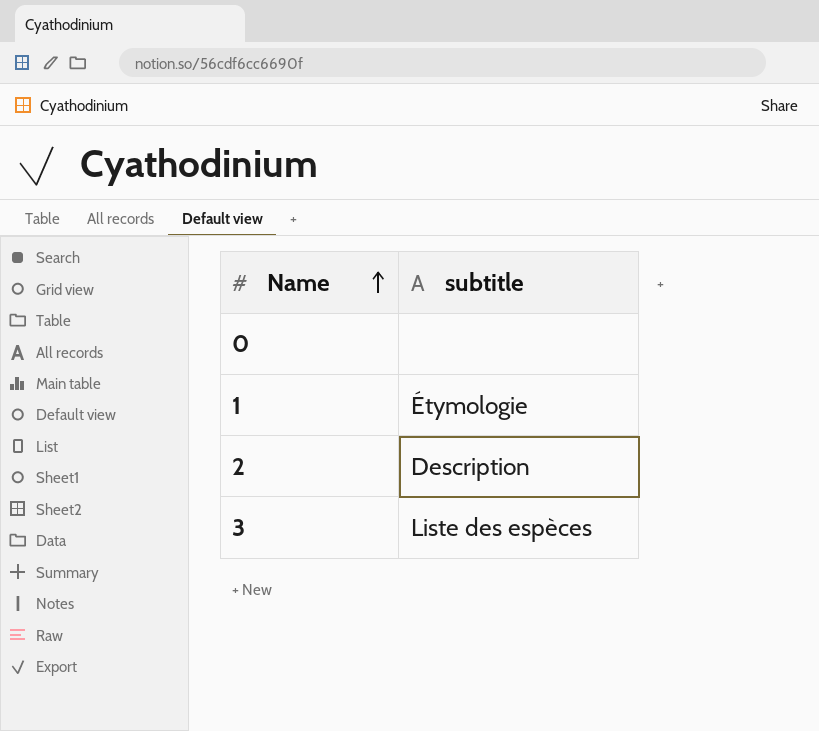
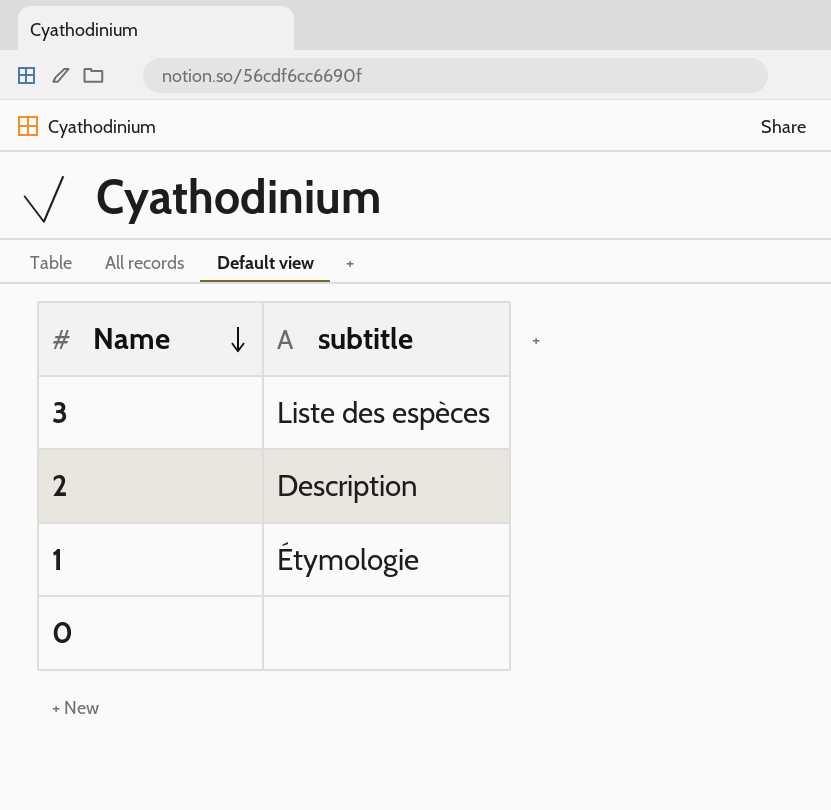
row order: Name ascending -> Name descending

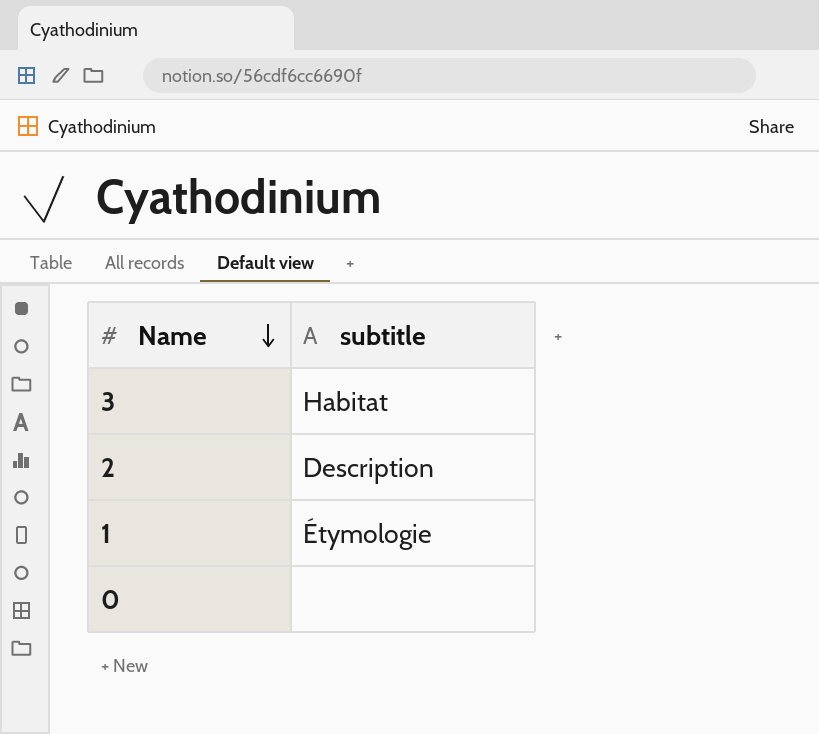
3 | subtitle: Liste des espèces -> Habitat

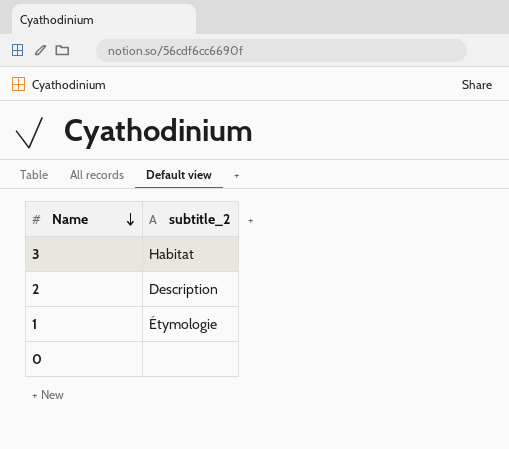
column name: subtitle -> subtitle_2

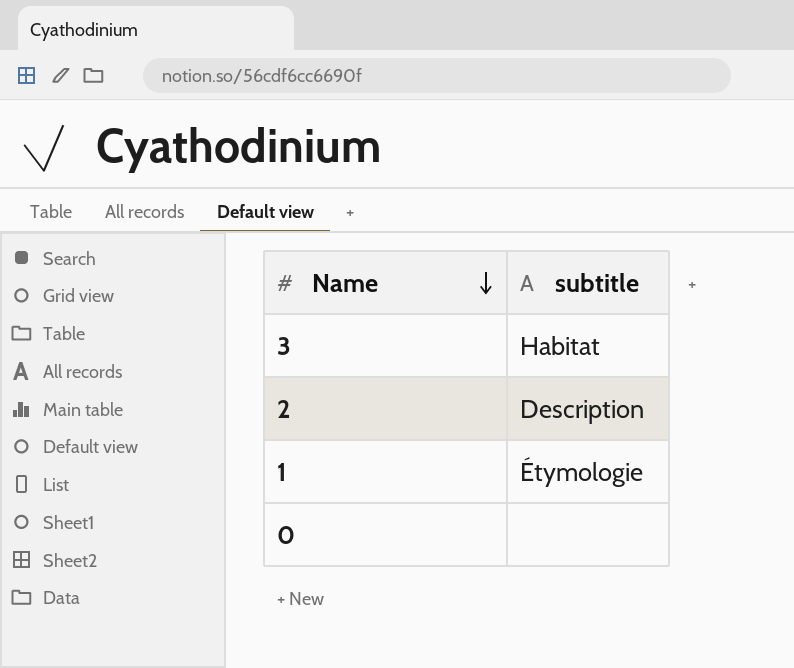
column name: subtitle_2 -> subtitle

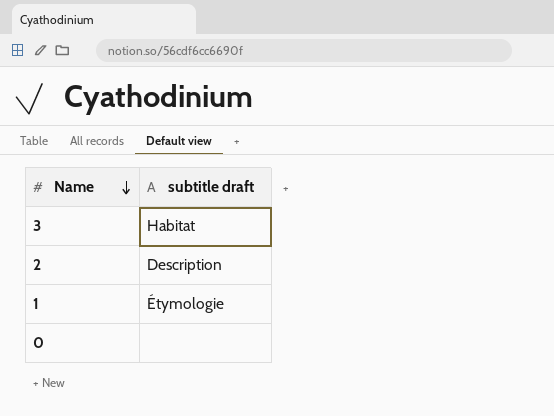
column name: subtitle -> subtitle draft

